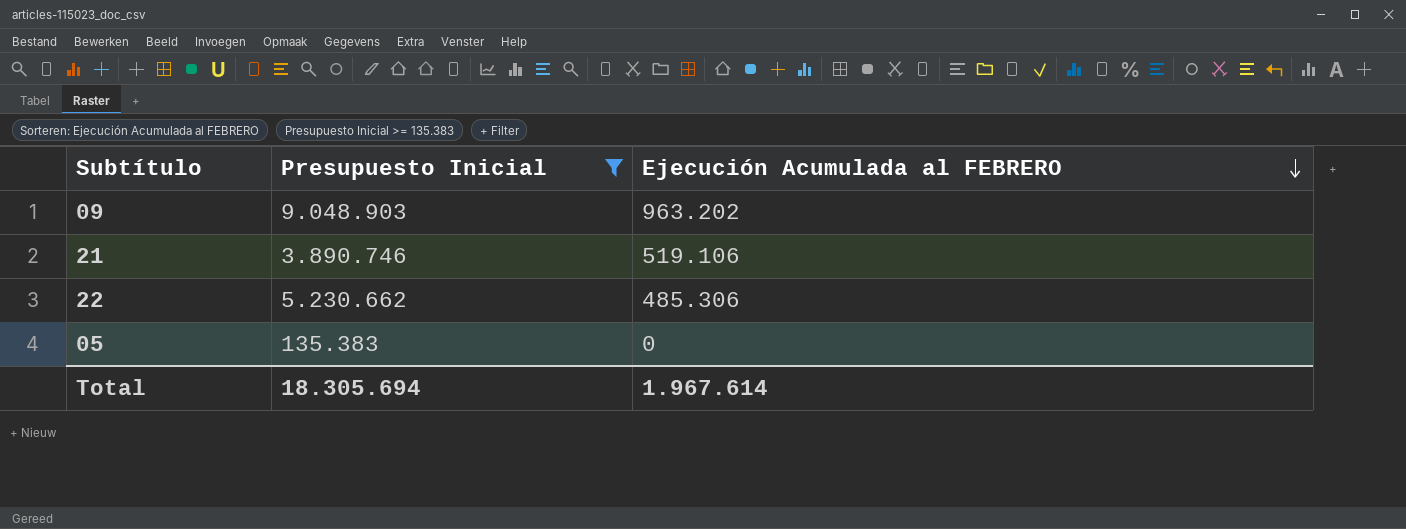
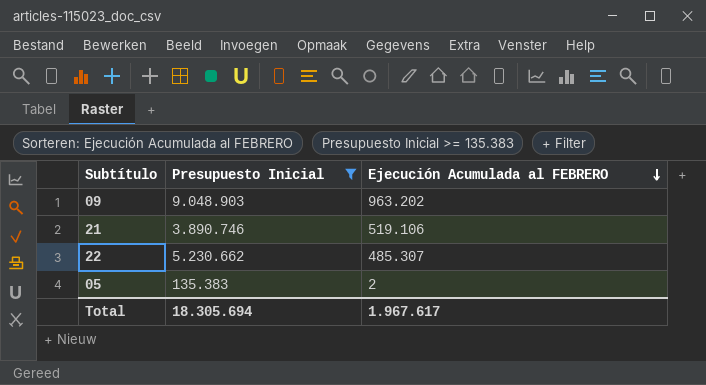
22 | Ejecución Acumulada al FEBRERO: 485.306 -> 485.307
05 | Ejecución Acumulada al FEBRERO: 0 -> 2
Total | Ejecución Acumulada al FEBRERO: 1.967.614 -> 1.967.617

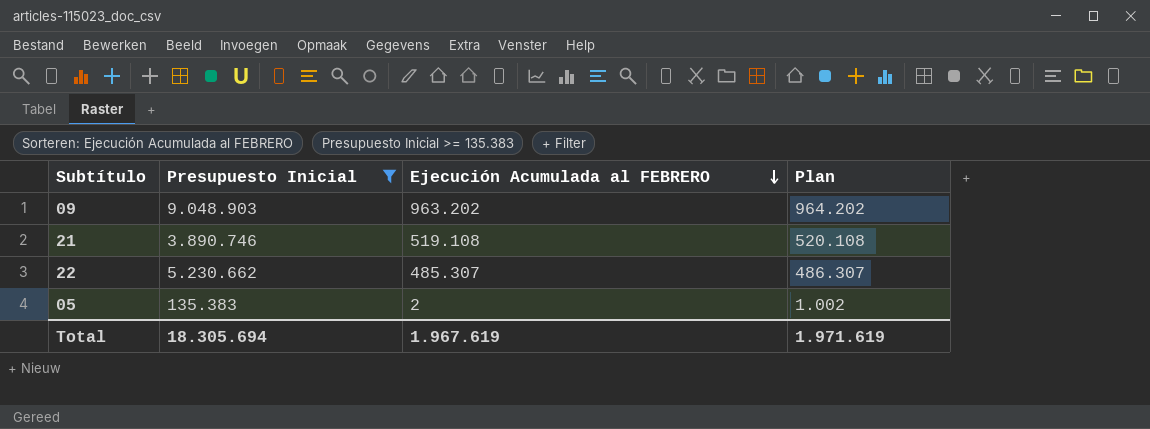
column Plan | formula: none -> [Ejecución Acumulada al FEBRERO] + 1000
21 | Ejecución Acumulada al FEBRERO: 519.106 -> 519.108
Total | Ejecución Acumulada al FEBRERO: 1.967.617 -> 1.967.619

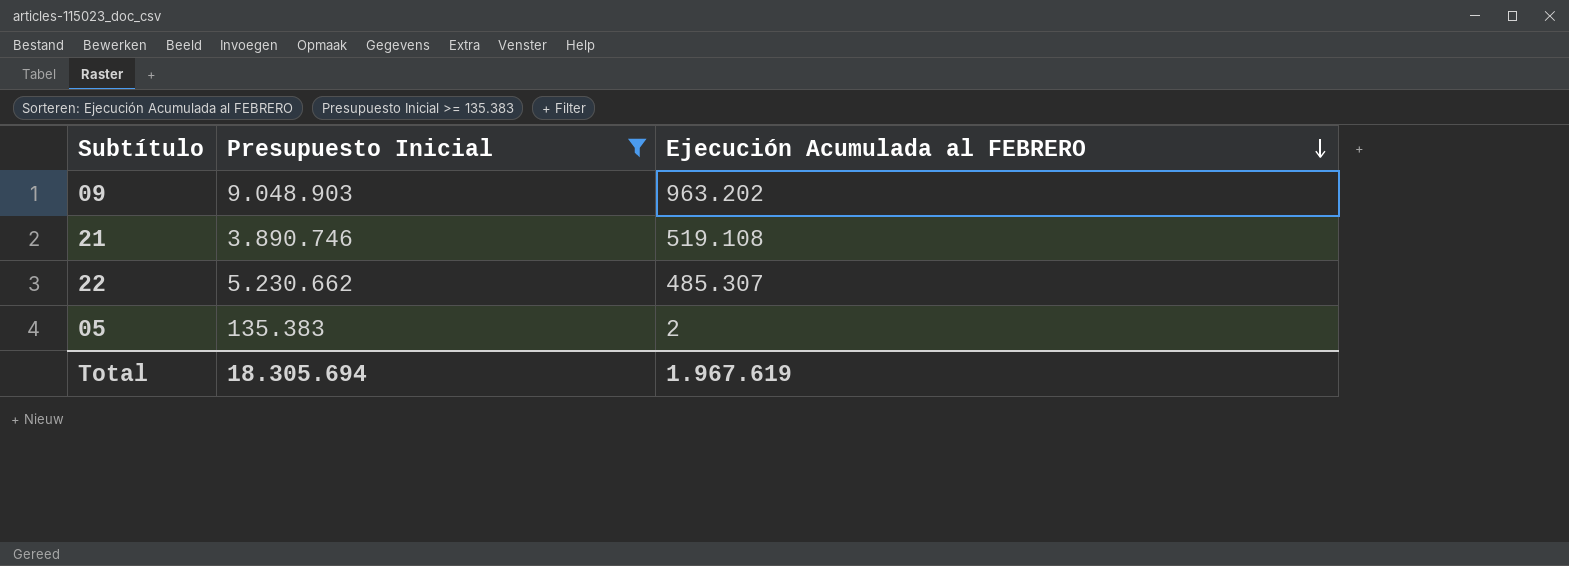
column Plan | formula: [Ejecución Acumulada al FEBRERO] + 1000 -> none

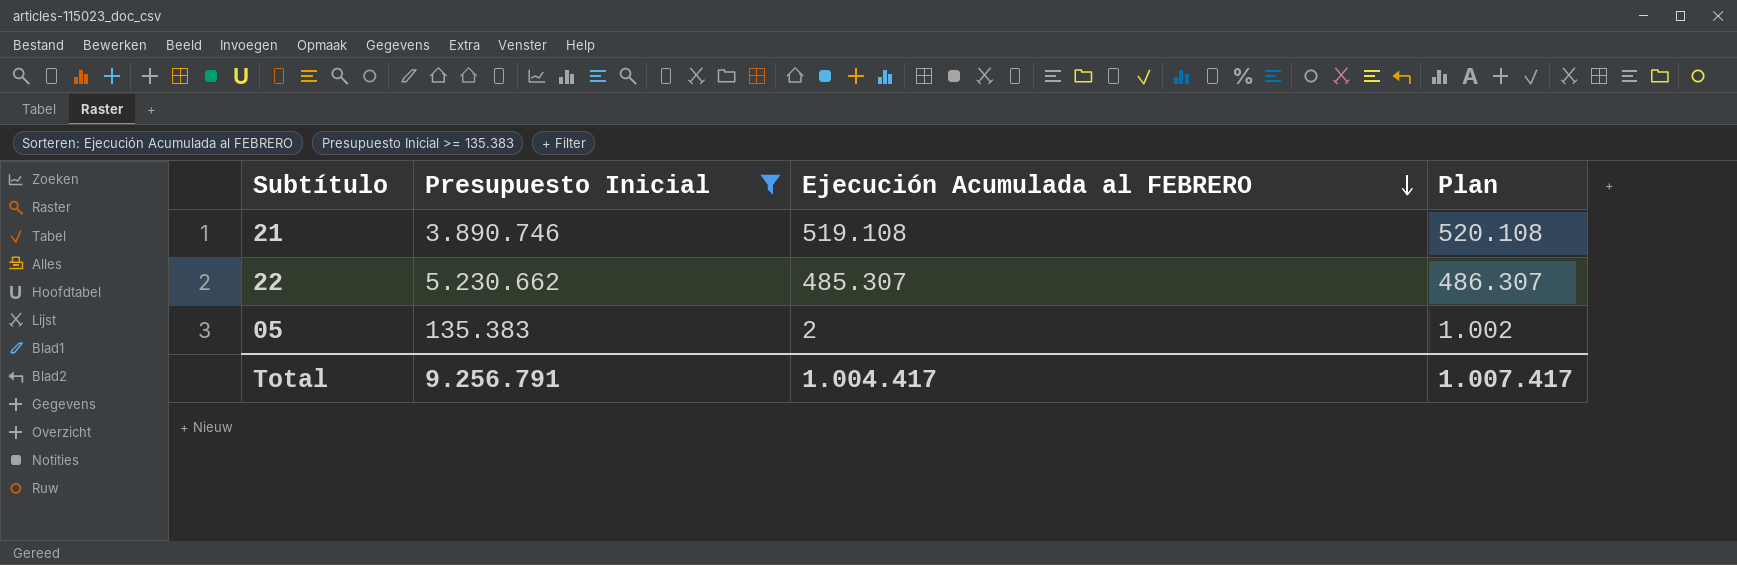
column Plan | formula: none -> [Ejecución Acumulada al FEBRERO] + 1000
row 09: 9.048.903 | 963.202 -> none
Total | Presupuesto Inicial: 18.305.694 -> 9.256.791
Total | Ejecución Acumulada al FEBRERO: 1.967.619 -> 1.004.417

